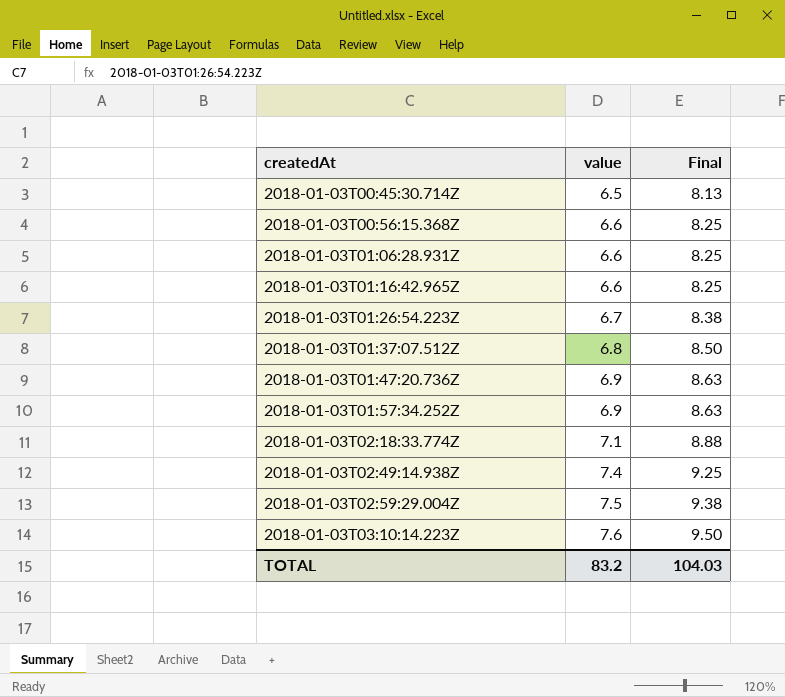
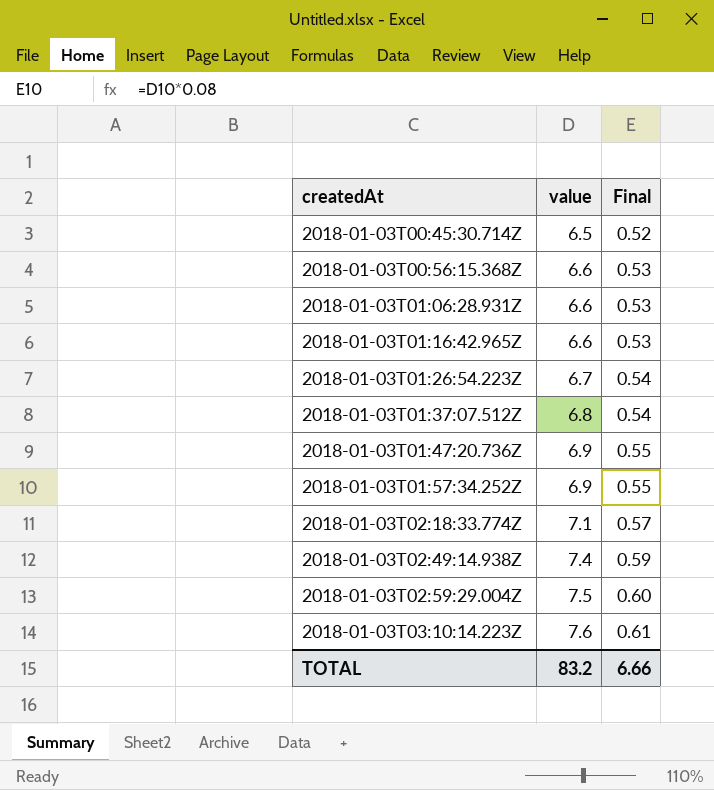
column Final | formula: [value] * 1.25 -> [value] * 0.08
TOTAL | Final: 104.03 -> 6.66

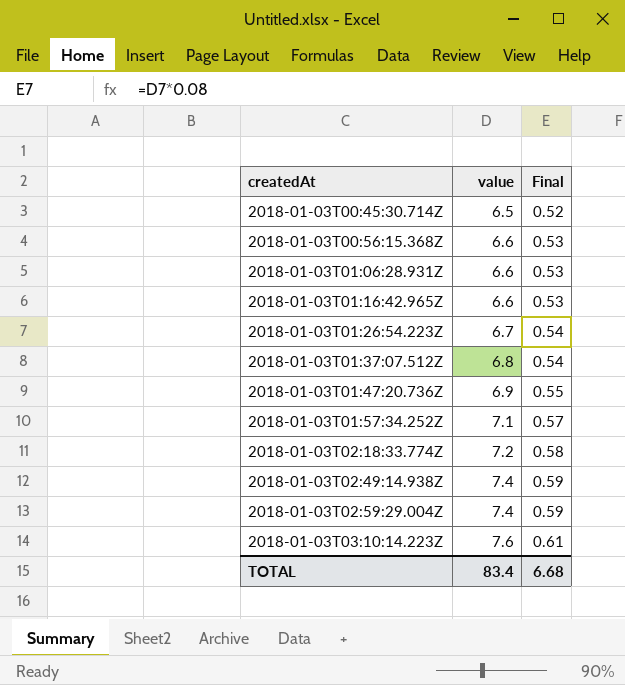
2018-01-03T01:57:34.252Z | value: 6.9 -> 7.1
2018-01-03T01:57:34.252Z | Final: 0.55 -> 0.57
2018-01-03T02:18:33.774Z | value: 7.1 -> 7.2
2018-01-03T02:18:33.774Z | Final: 0.57 -> 0.58
2018-01-03T02:59:29.004Z | value: 7.5 -> 7.4
2018-01-03T02:59:29.004Z | Final: 0.60 -> 0.59
TOTAL | value: 83.2 -> 83.4
TOTAL | Final: 6.66 -> 6.68

